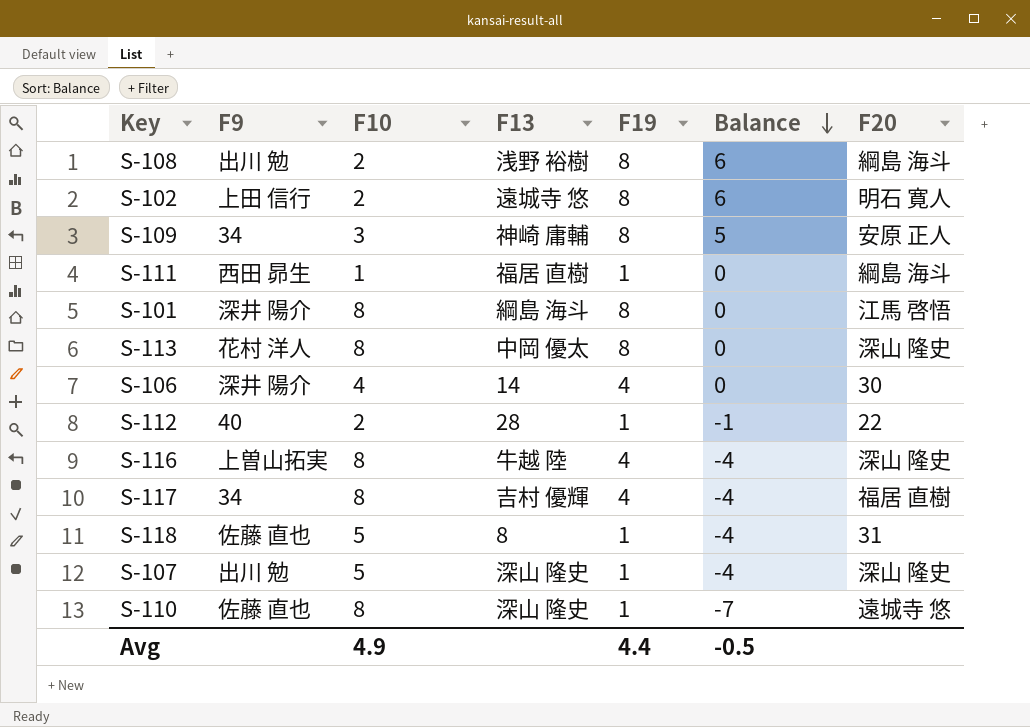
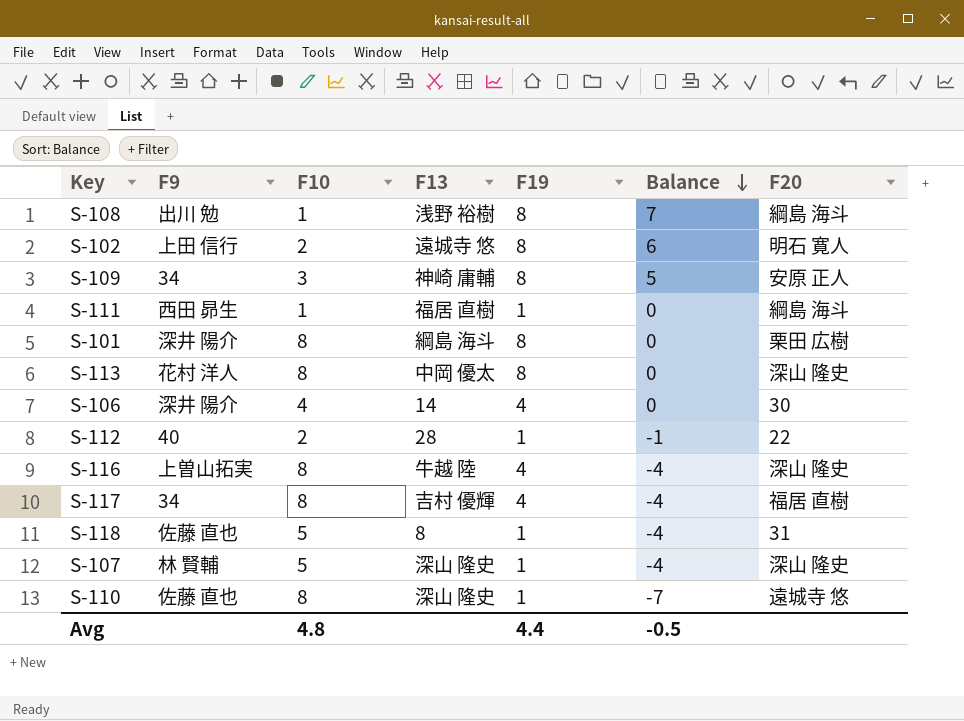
S-108 | F10: 2 -> 1
S-108 | Balance: 6 -> 7
S-101 | F20: 江馬 啓悟 -> 栗田 広樹
S-107 | F9: 出川 勉 -> 林 賢輔
Avg | F10: 4.9 -> 4.8

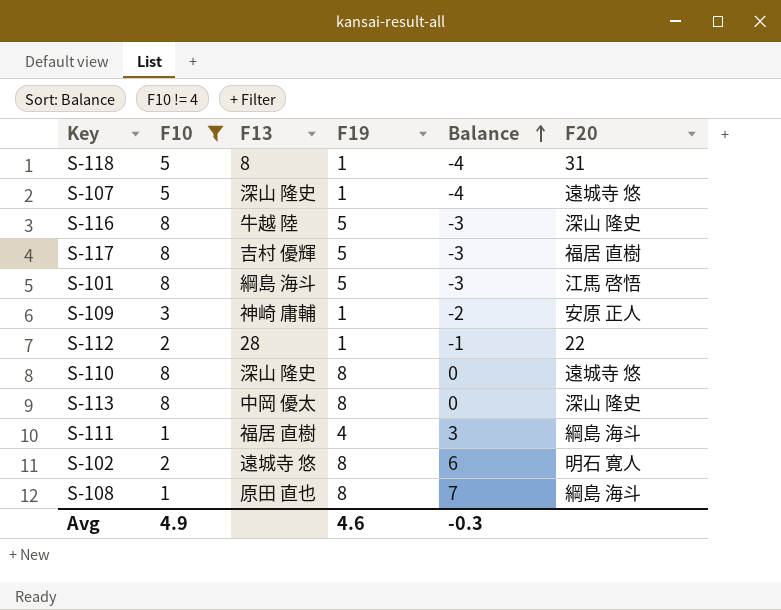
filter: none -> F10 != 4
row order: Balance descending -> Balance ascending
column F9 | position: 2 -> none
S-107 | F20: 深山 隆史 -> 遠城寺 悠
S-116 | F19: 4 -> 5
S-116 | Balance: -4 -> -3
S-117 | F19: 4 -> 5
S-117 | Balance: -4 -> -3
S-101 | F19: 8 -> 5
S-101 | Balance: 0 -> -3
S-101 | F20: 栗田 広樹 -> 江馬 啓悟
S-109 | F19: 8 -> 1
S-109 | Balance: 5 -> -2
S-110 | F19: 1 -> 8
S-110 | Balance: -7 -> 0
S-111 | F19: 1 -> 4
S-111 | Balance: 0 -> 3
S-108 | F13: 浅野 裕樹 -> 原田 直也
Avg | F10: 4.8 -> 4.9
Avg | F19: 4.4 -> 4.6
Avg | Balance: -0.5 -> -0.3

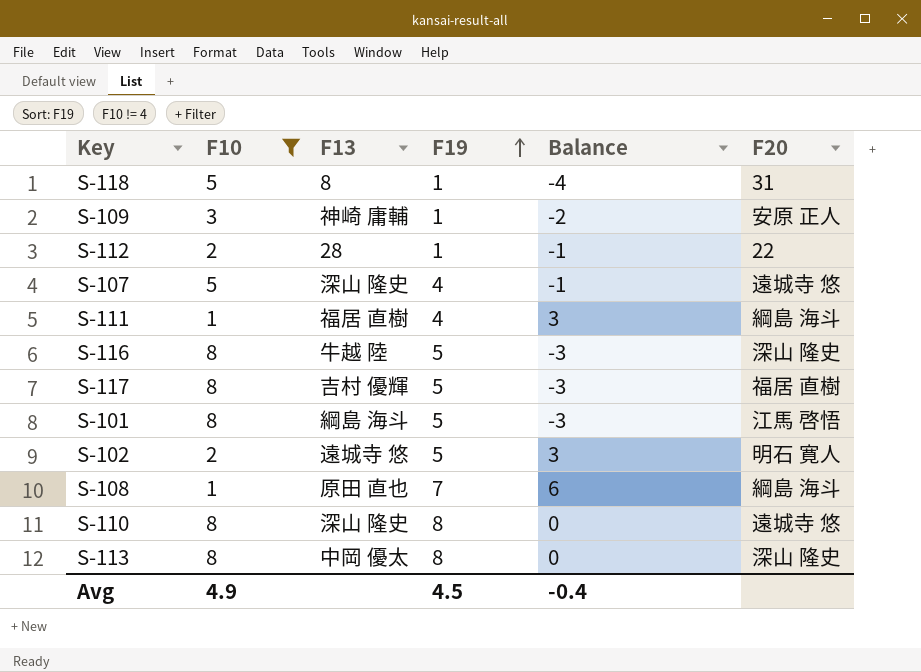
row order: Balance ascending -> F19 ascending
S-107 | F19: 1 -> 4
S-107 | Balance: -4 -> -1
S-102 | F19: 8 -> 5
S-102 | Balance: 6 -> 3
S-108 | F19: 8 -> 7
S-108 | Balance: 7 -> 6
Avg | F19: 4.6 -> 4.5
Avg | Balance: -0.3 -> -0.4

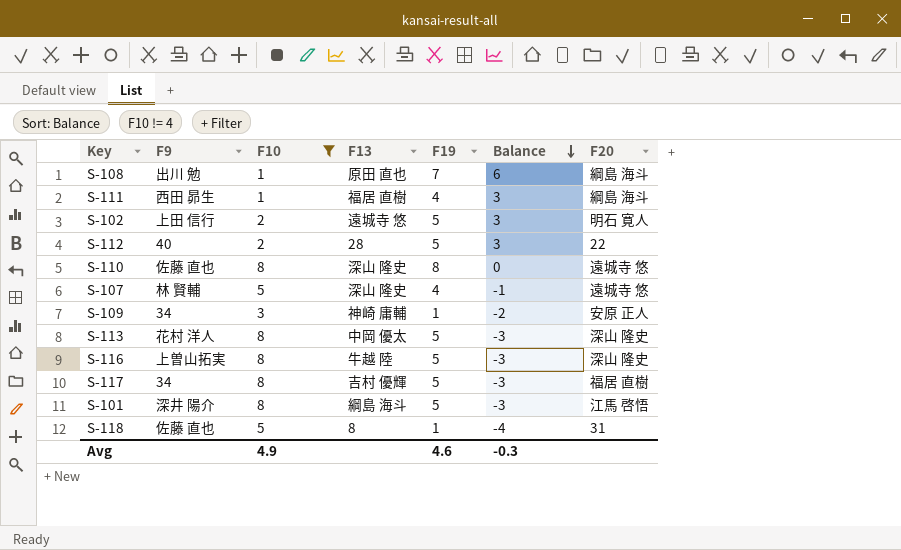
row order: F19 ascending -> Balance descending
column F9 | position: none -> 2
S-112 | F19: 1 -> 5
S-112 | Balance: -1 -> 3
S-113 | F19: 8 -> 5
S-113 | Balance: 0 -> -3
Avg | F19: 4.5 -> 4.6
Avg | Balance: -0.4 -> -0.3

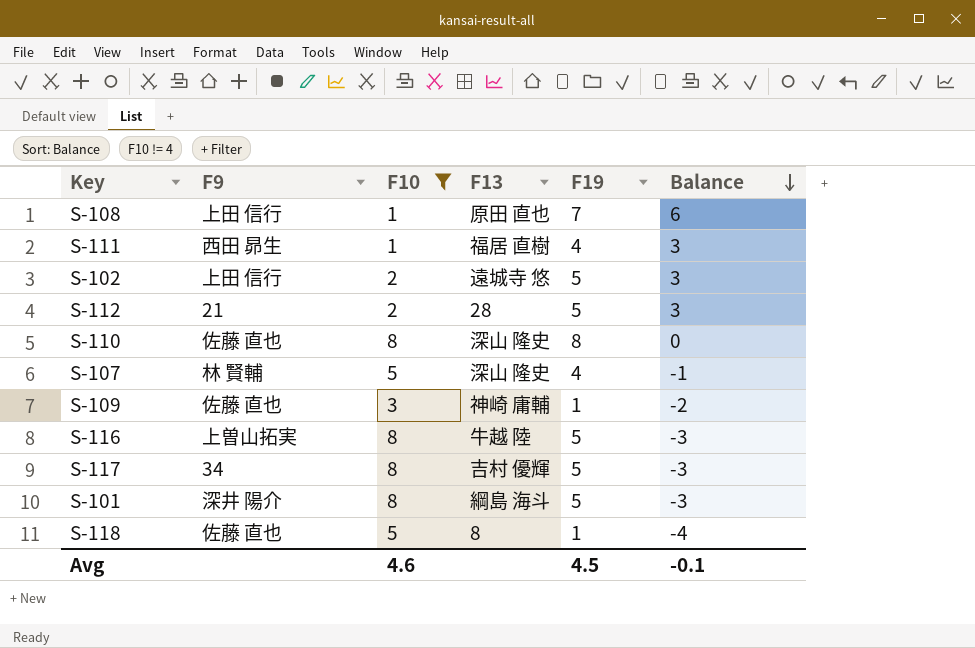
column F20 | position: 7 -> none
row S-113: 花村 洋人 | 8 | 中岡 優太 | 5 | -3 | 深山 隆史 -> none
S-108 | F9: 出川 勉 -> 上田 信行
S-112 | F9: 40 -> 21
S-109 | F9: 34 -> 佐藤 直也
Avg | F10: 4.9 -> 4.6
Avg | F19: 4.6 -> 4.5
Avg | Balance: -0.3 -> -0.1

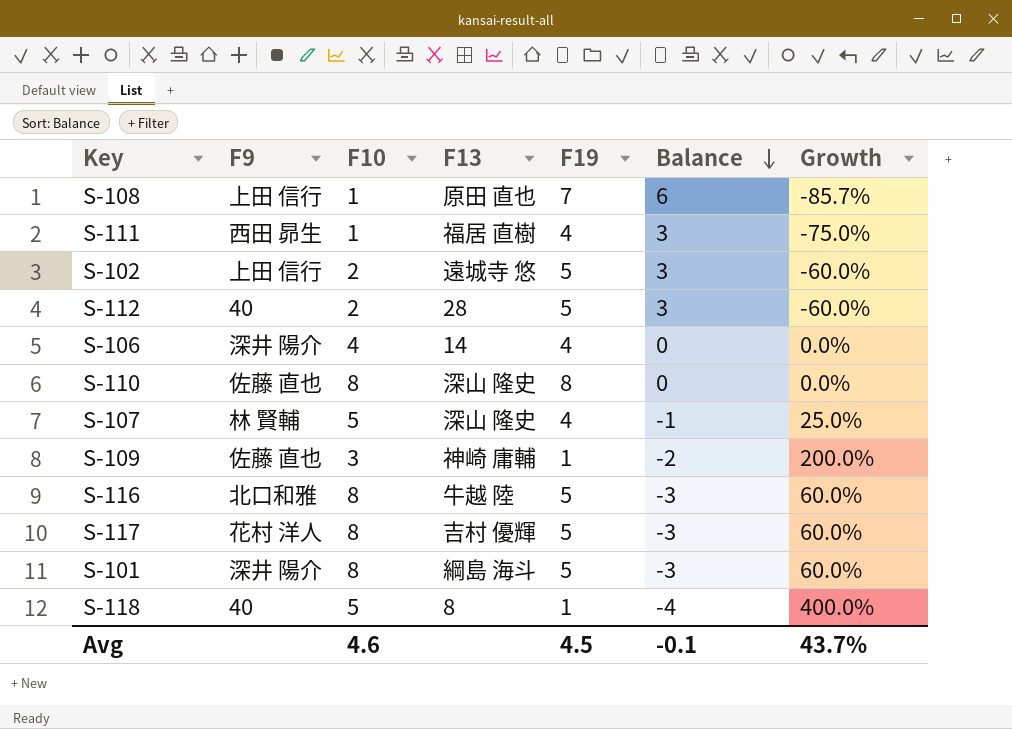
filter: F10 != 4 -> none
column Growth | formula: none -> ([F10] - [F19]) / [F19]
S-112 | F9: 21 -> 40
S-116 | F9: 上曽山拓実 -> 北口和雅
S-117 | F9: 34 -> 花村 洋人
S-118 | F9: 佐藤 直也 -> 40

